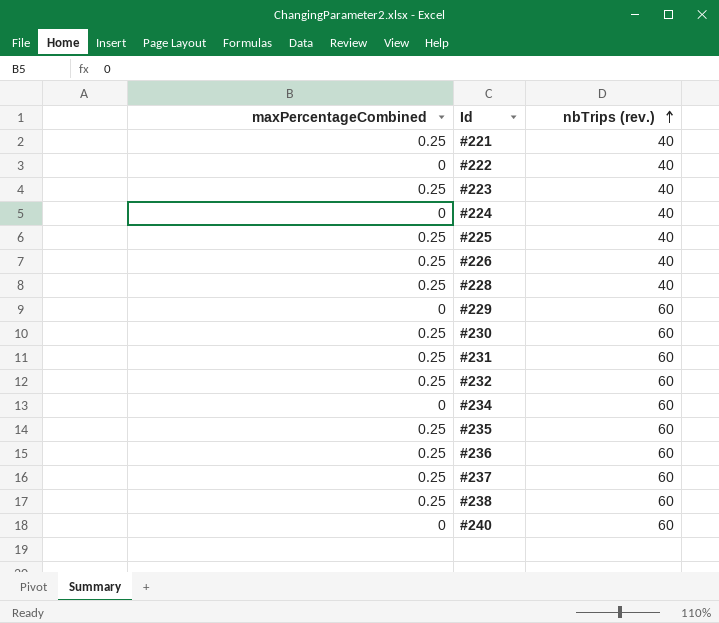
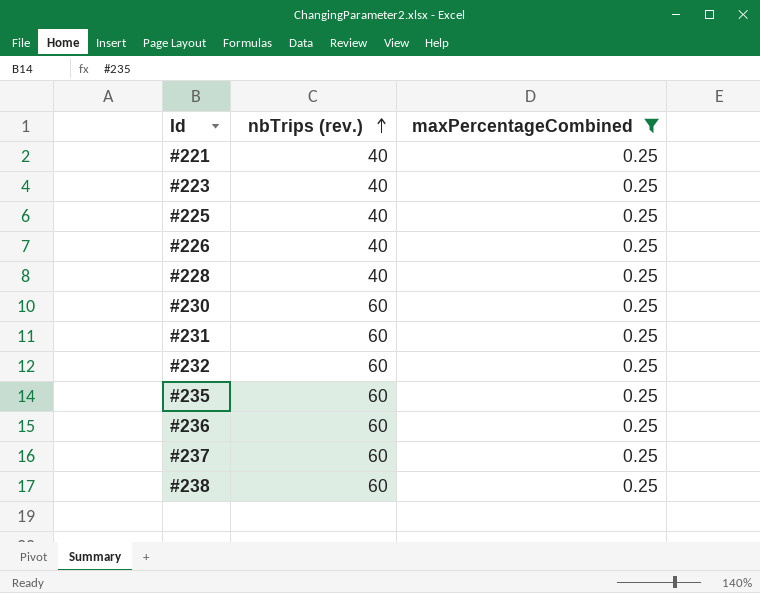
filter: none -> maxPercentageCombined = 0.25
column maxPercentageCombined | position: 1 -> 3

